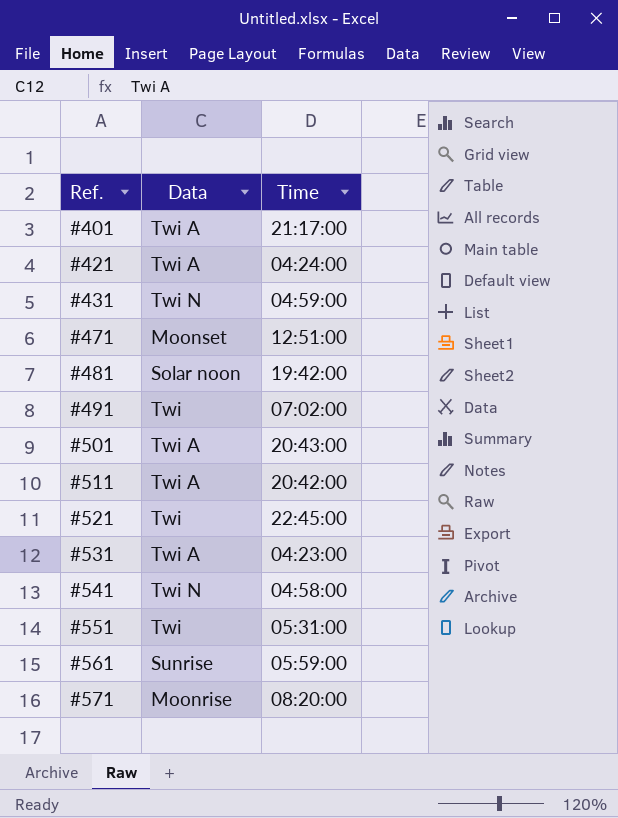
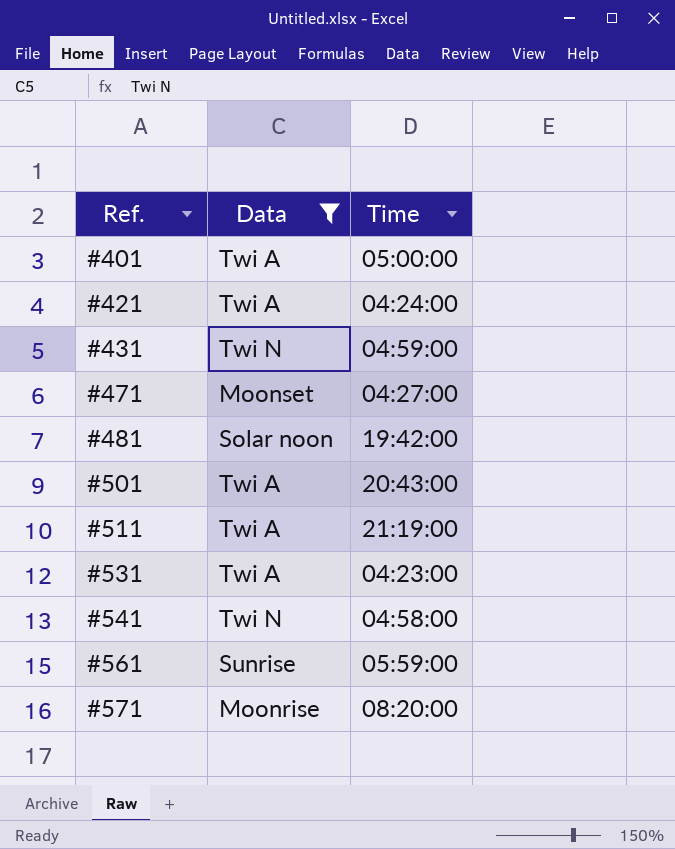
filter: none -> Data != Twi
#401 | Time: 21:17:00 -> 05:00:00
#471 | Time: 12:51:00 -> 04:27:00
#511 | Time: 20:42:00 -> 21:19:00

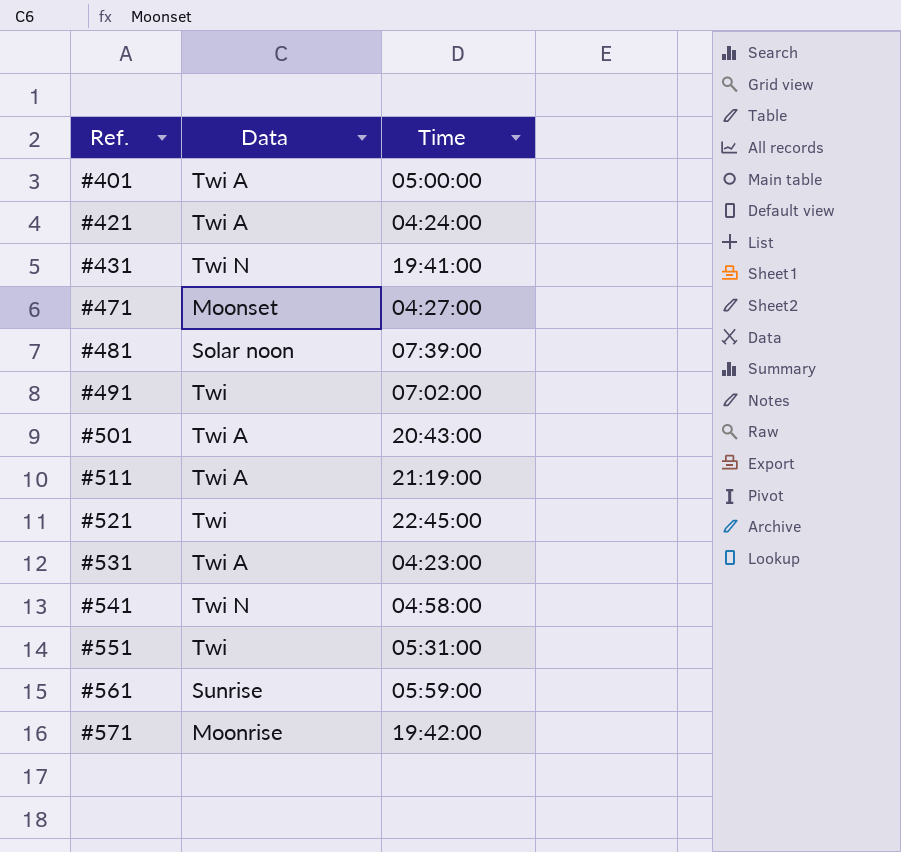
filter: Data != Twi -> none
#431 | Time: 04:59:00 -> 19:41:00
#481 | Time: 19:42:00 -> 07:39:00
#571 | Time: 08:20:00 -> 19:42:00

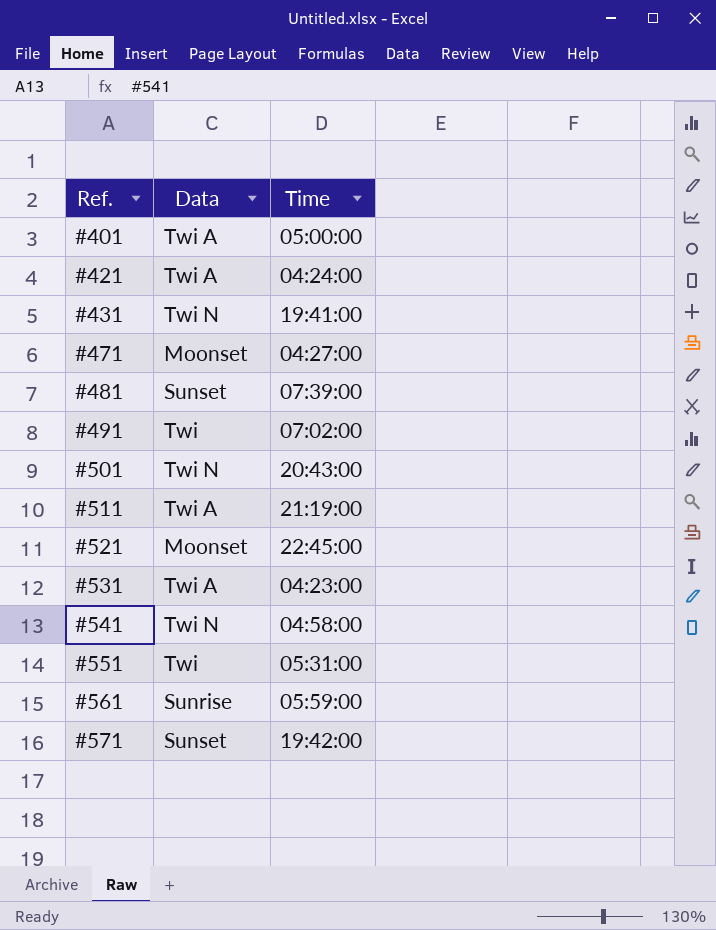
#481 | Data: Solar noon -> Sunset
#501 | Data: Twi A -> Twi N
#521 | Data: Twi -> Moonset
#571 | Data: Moonrise -> Sunset

